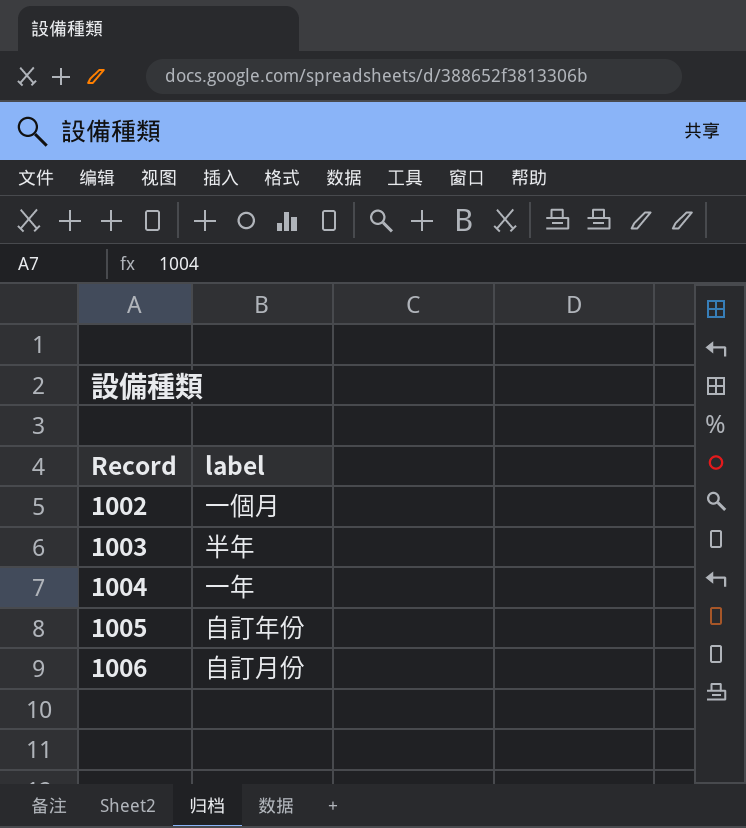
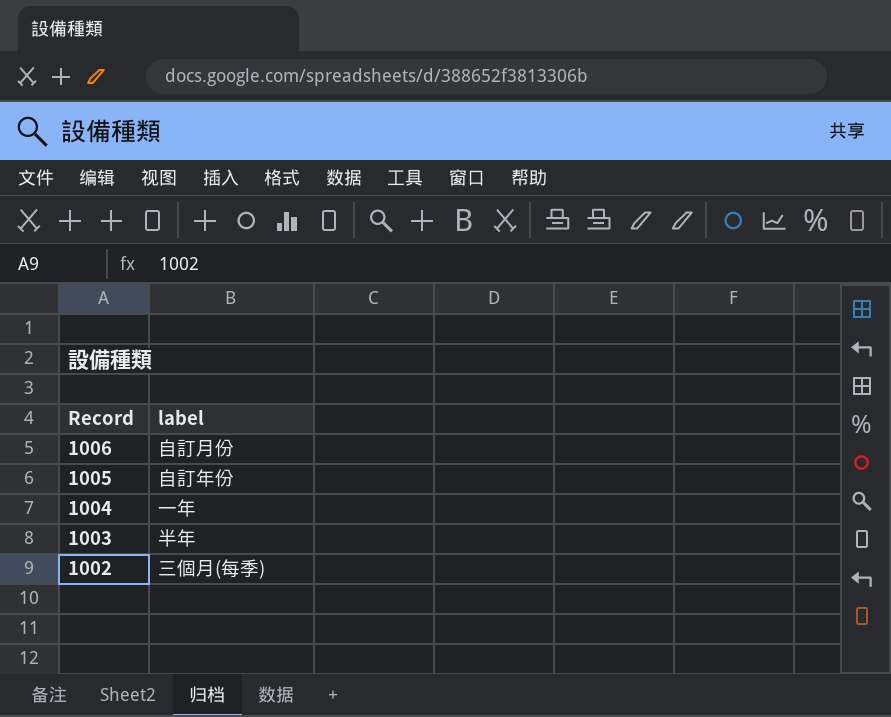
row order: Record ascending -> Record descending
1002 | label: 一個月 -> 三個月(每季)

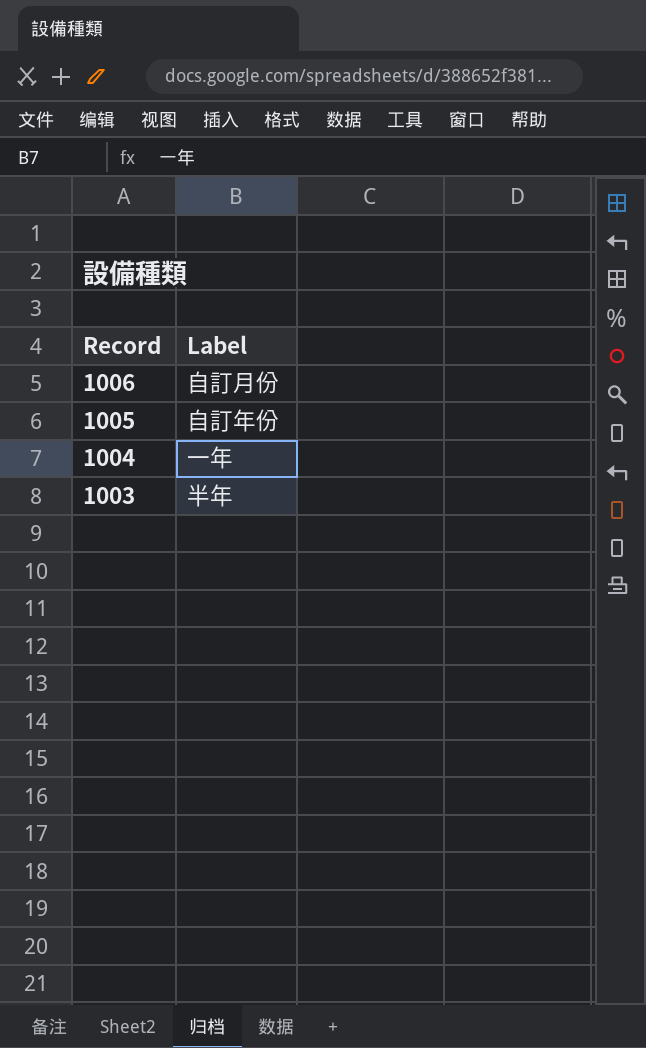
column name: label -> Label
row 1002: 三個月(每季) -> none

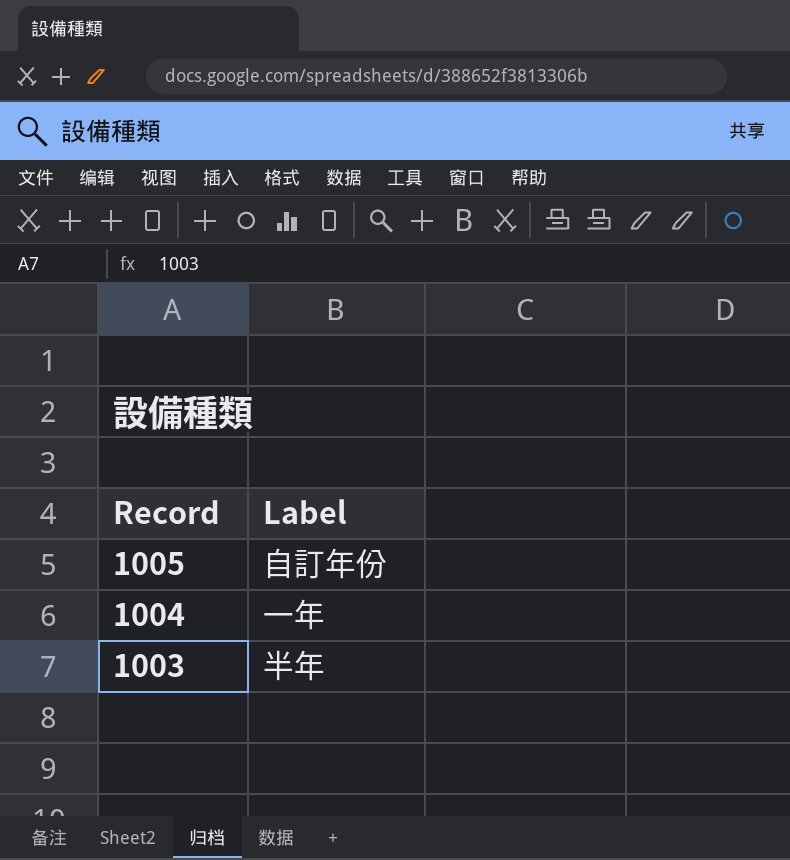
row 1006: 自訂月份 -> none

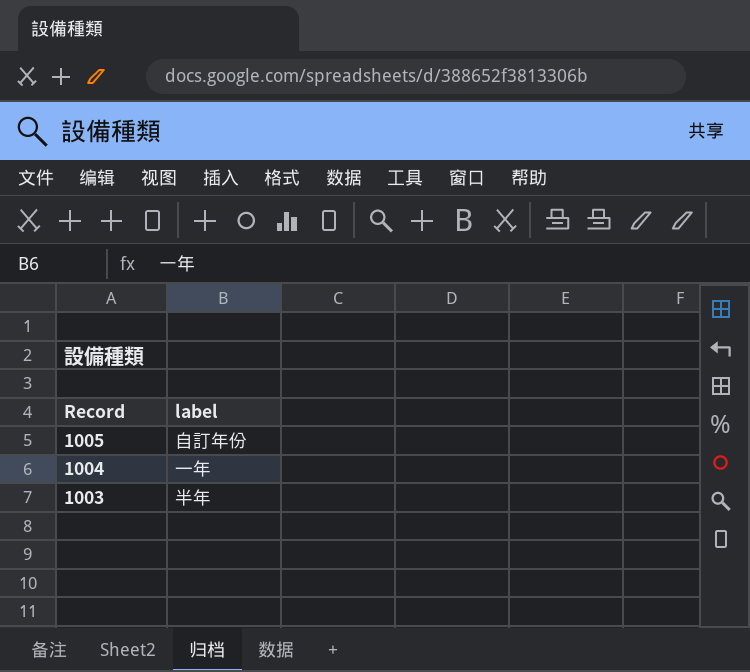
column name: Label -> label

